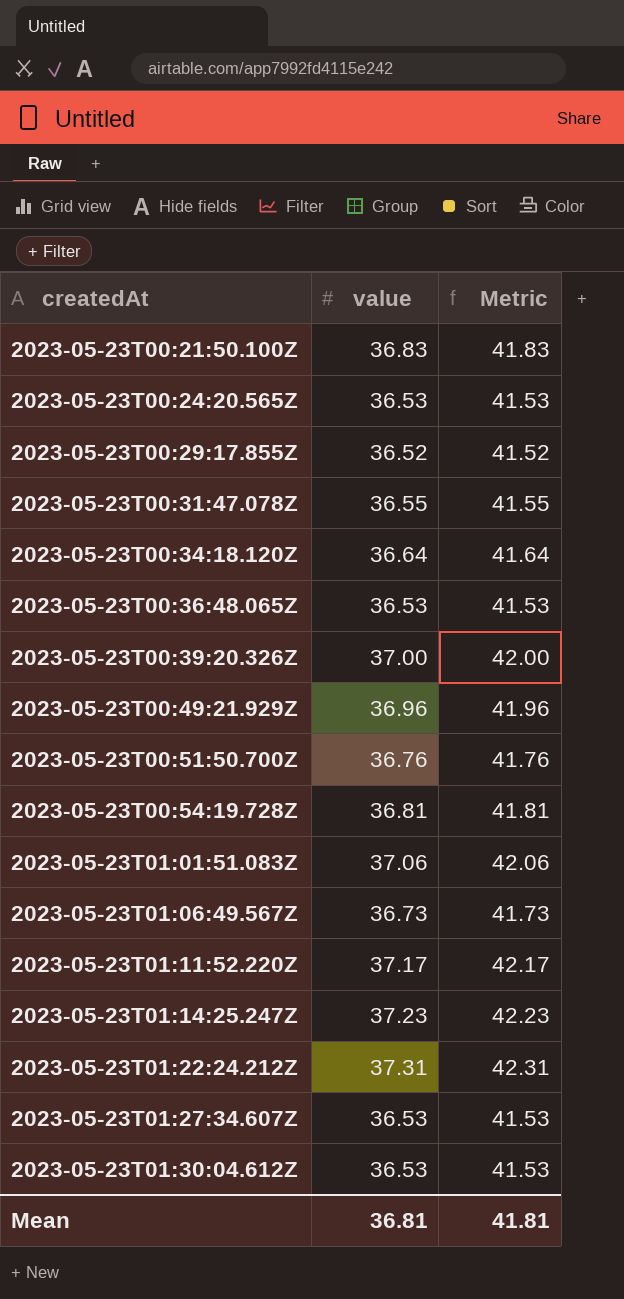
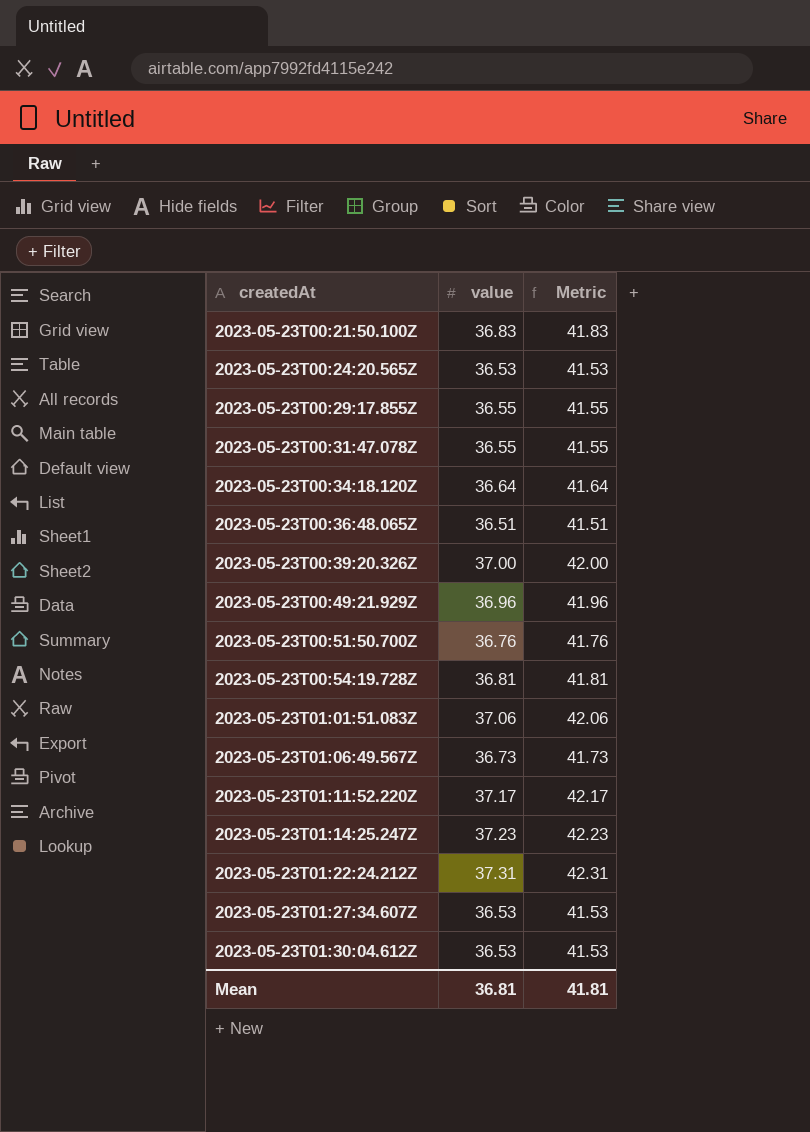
2023-05-23T00:29:17.855Z | value: 36.52 -> 36.55
2023-05-23T00:29:17.855Z | Metric: 41.52 -> 41.55
2023-05-23T00:36:48.065Z | value: 36.53 -> 36.51
2023-05-23T00:36:48.065Z | Metric: 41.53 -> 41.51

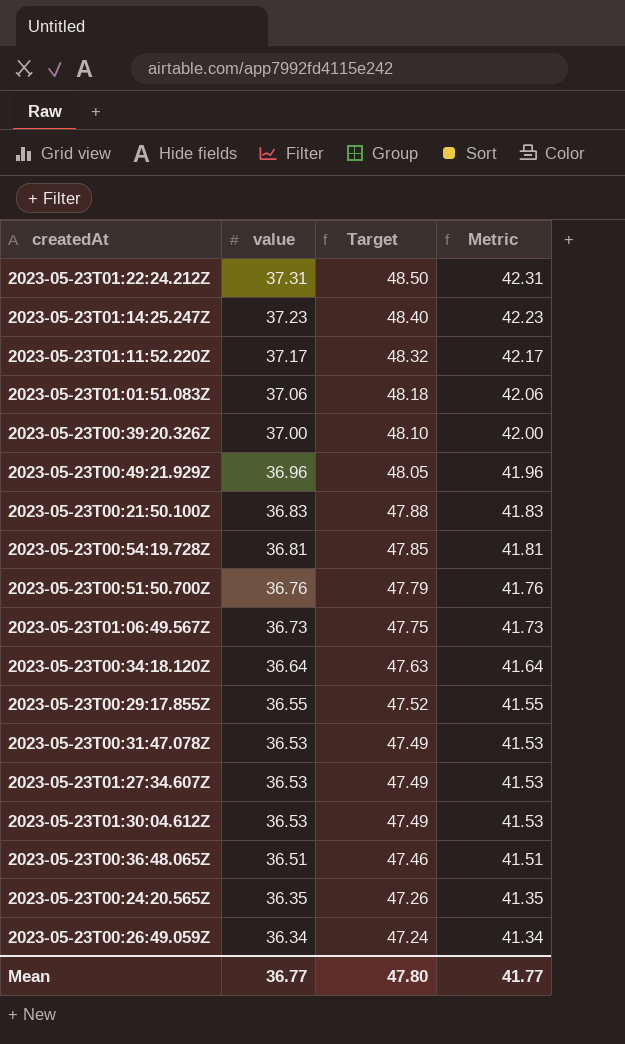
row order: createdAt ascending -> value descending
column Target | formula: none -> [value] * 1.3
2023-05-23T00:31:47.078Z | value: 36.55 -> 36.53
2023-05-23T00:31:47.078Z | Metric: 41.55 -> 41.53
2023-05-23T00:24:20.565Z | value: 36.53 -> 36.35
2023-05-23T00:24:20.565Z | Metric: 41.53 -> 41.35
row 2023-05-23T00:26:49.059Z: none -> 36.34 | 47.24 | 41.34
Mean | value: 36.81 -> 36.77
Mean | Metric: 41.81 -> 41.77

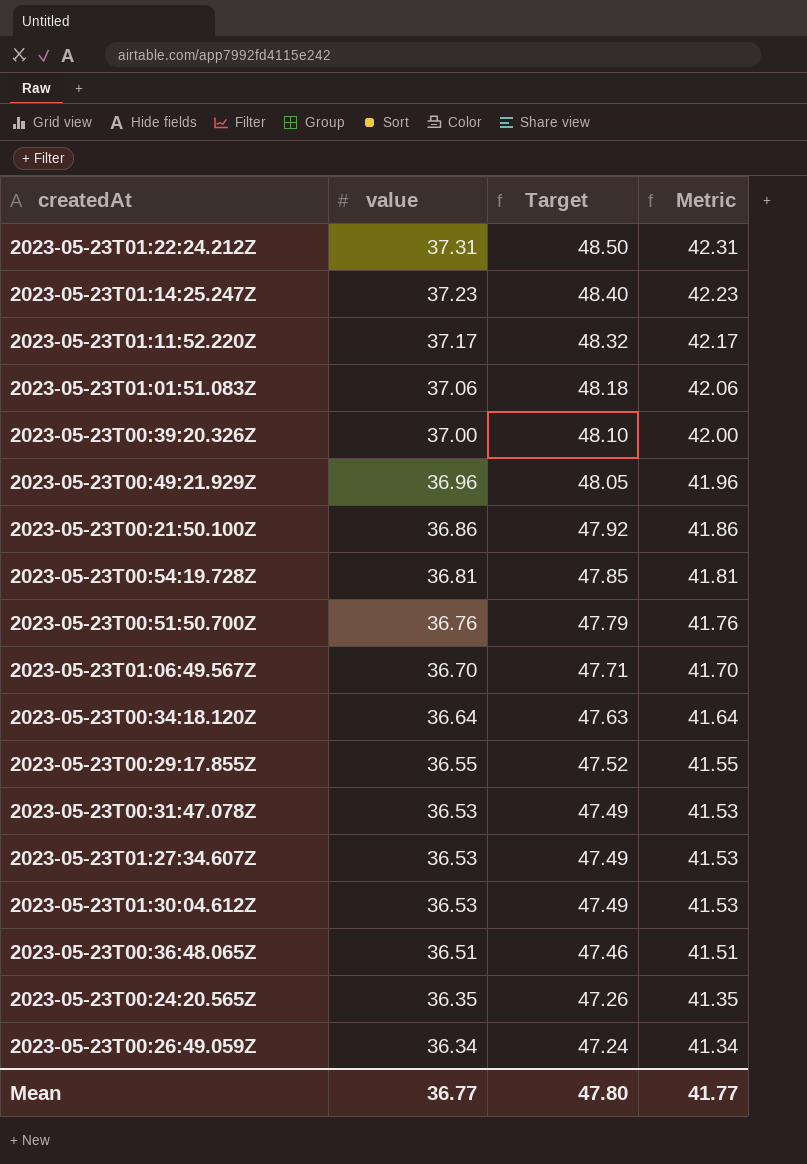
2023-05-23T00:21:50.100Z | value: 36.83 -> 36.86
2023-05-23T00:21:50.100Z | Target: 47.88 -> 47.92
2023-05-23T00:21:50.100Z | Metric: 41.83 -> 41.86
2023-05-23T01:06:49.567Z | value: 36.73 -> 36.70
2023-05-23T01:06:49.567Z | Target: 47.75 -> 47.71
2023-05-23T01:06:49.567Z | Metric: 41.73 -> 41.70

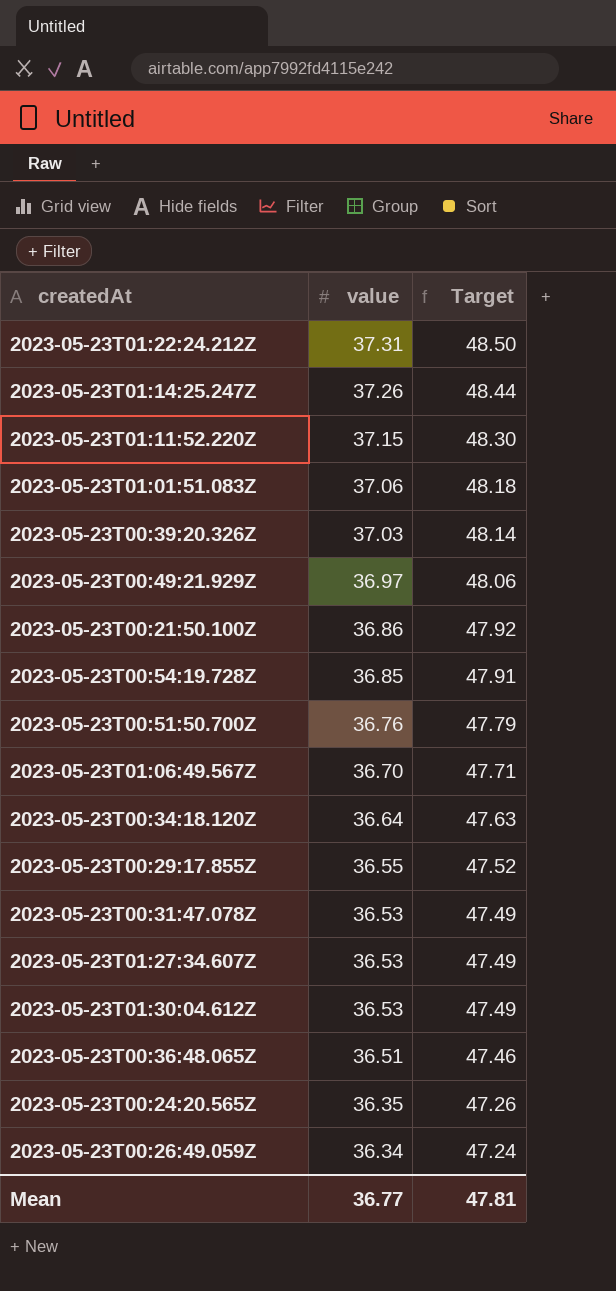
column Metric | formula: [value] + 5 -> none
2023-05-23T01:14:25.247Z | value: 37.23 -> 37.26
2023-05-23T01:14:25.247Z | Target: 48.40 -> 48.44
2023-05-23T01:11:52.220Z | value: 37.17 -> 37.15
2023-05-23T01:11:52.220Z | Target: 48.32 -> 48.30
2023-05-23T00:39:20.326Z | value: 37.00 -> 37.03
2023-05-23T00:39:20.326Z | Target: 48.10 -> 48.14
2023-05-23T00:49:21.929Z | value: 36.96 -> 36.97
2023-05-23T00:49:21.929Z | Target: 48.05 -> 48.06
2023-05-23T00:54:19.728Z | value: 36.81 -> 36.85
2023-05-23T00:54:19.728Z | Target: 47.85 -> 47.91
Mean | Target: 47.80 -> 47.81

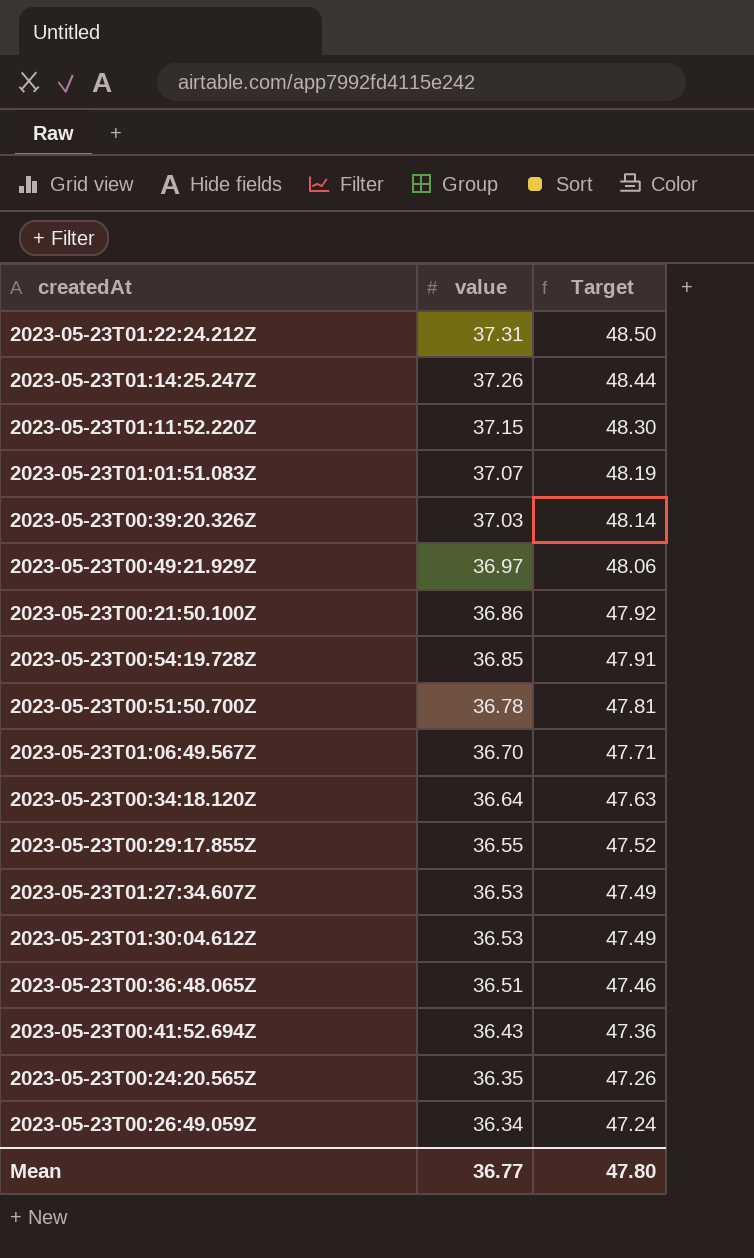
row 2023-05-23T00:31:47.078Z: 36.53 | 47.49 -> none
2023-05-23T01:01:51.083Z | value: 37.06 -> 37.07
2023-05-23T01:01:51.083Z | Target: 48.18 -> 48.19
2023-05-23T00:51:50.700Z | value: 36.76 -> 36.78
2023-05-23T00:51:50.700Z | Target: 47.79 -> 47.81
row 2023-05-23T00:41:52.694Z: none -> 36.43 | 47.36
Mean | Target: 47.81 -> 47.80

